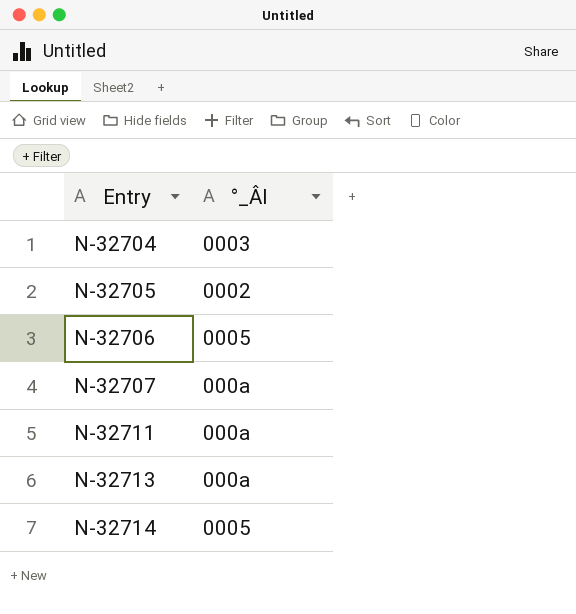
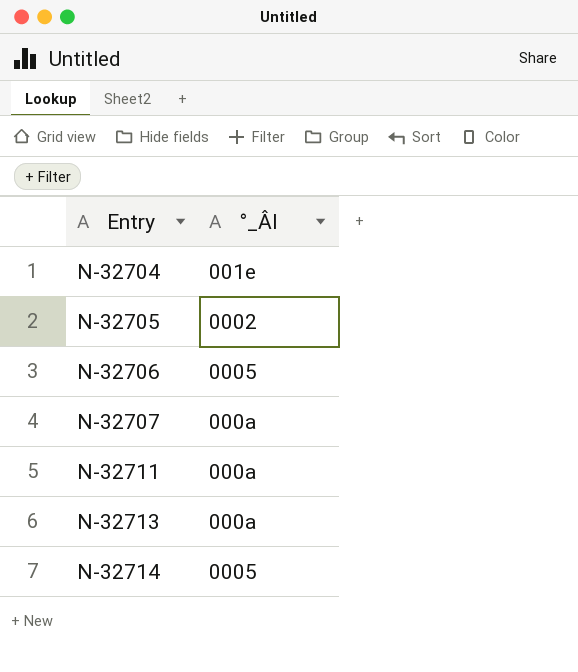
N-32704 | °_ÂI: 0003 -> 001e

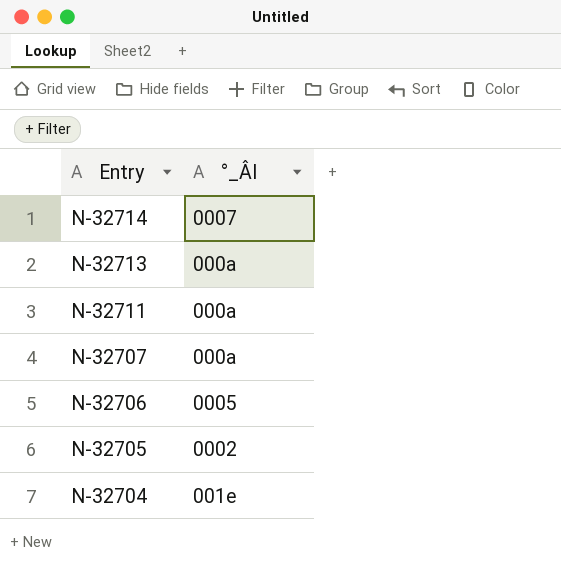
row order: Entry ascending -> Entry descending
N-32714 | °_ÂI: 0005 -> 0007

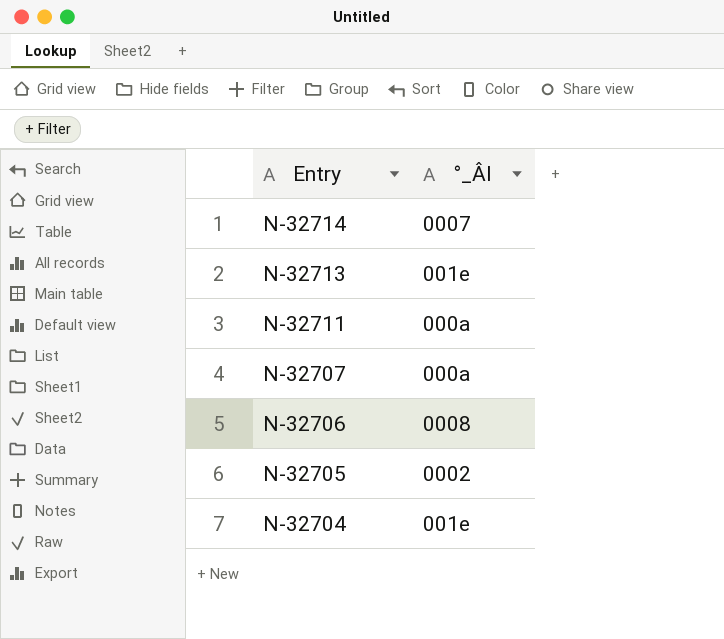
N-32713 | °_ÂI: 000a -> 001e
N-32706 | °_ÂI: 0005 -> 0008

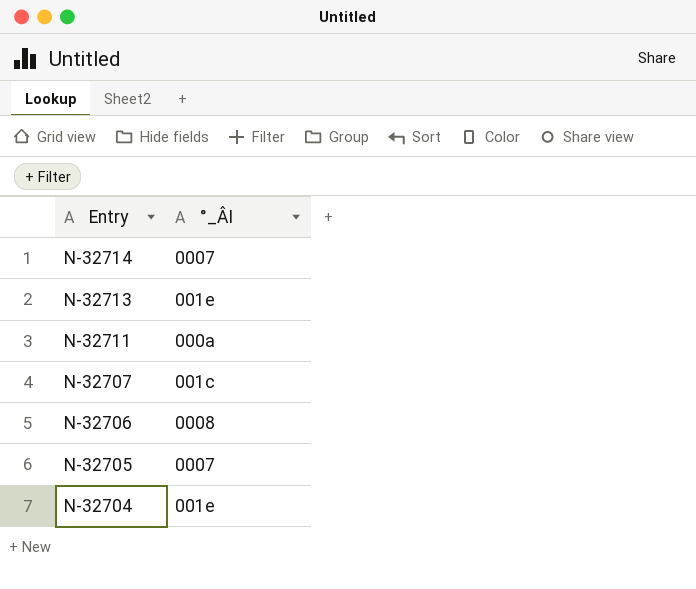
N-32707 | °_ÂI: 000a -> 001c
N-32705 | °_ÂI: 0002 -> 0007

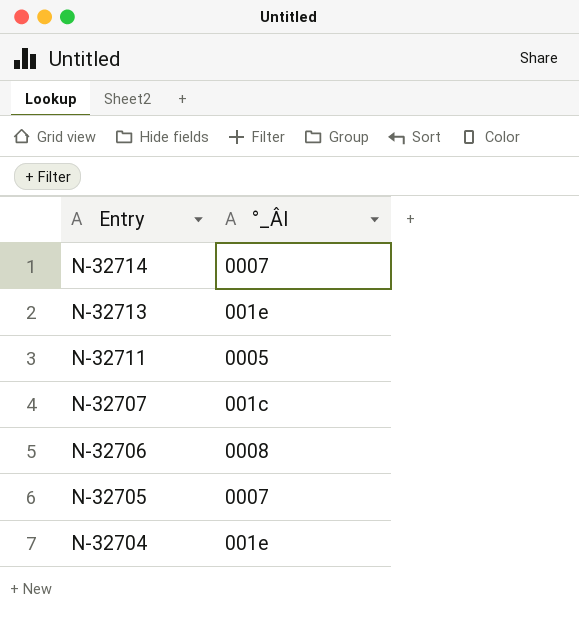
N-32711 | °_ÂI: 000a -> 0005

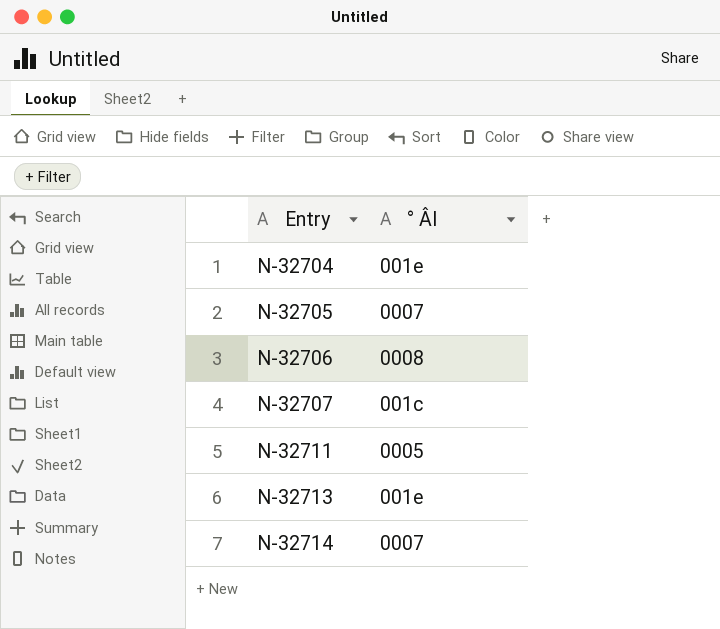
row order: Entry descending -> Entry ascending
column name: °_ÂI -> ° ÂI

